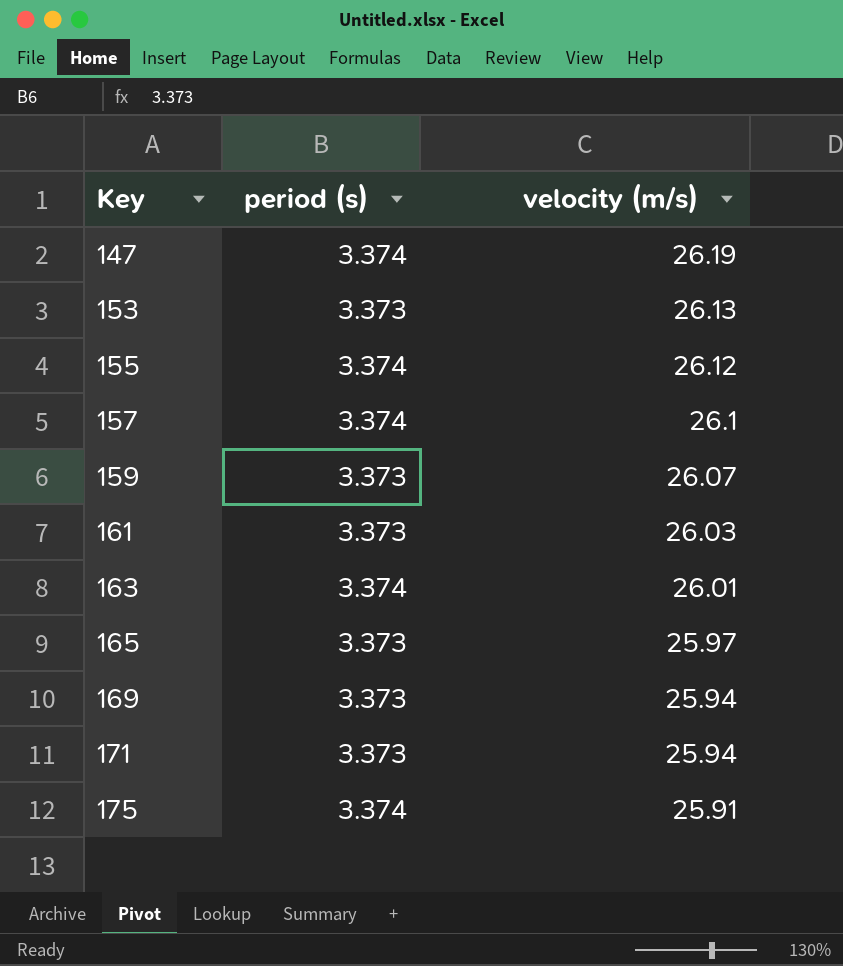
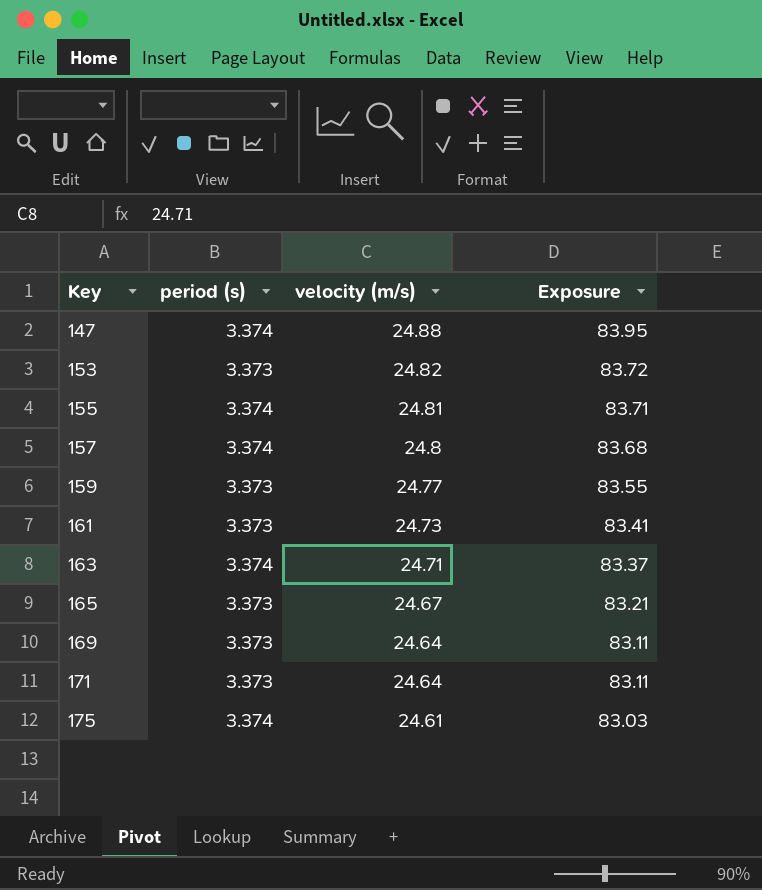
column Exposure | formula: none -> [period (s)] * [velocity (m/s)]
147 | velocity (m/s): 26.19 -> 24.88
153 | velocity (m/s): 26.13 -> 24.82
155 | velocity (m/s): 26.12 -> 24.81
157 | velocity (m/s): 26.1 -> 24.8
159 | velocity (m/s): 26.07 -> 24.77
161 | velocity (m/s): 26.03 -> 24.73
163 | velocity (m/s): 26.01 -> 24.71
165 | velocity (m/s): 25.97 -> 24.67
169 | velocity (m/s): 25.94 -> 24.64
171 | velocity (m/s): 25.94 -> 24.64
175 | velocity (m/s): 25.91 -> 24.61

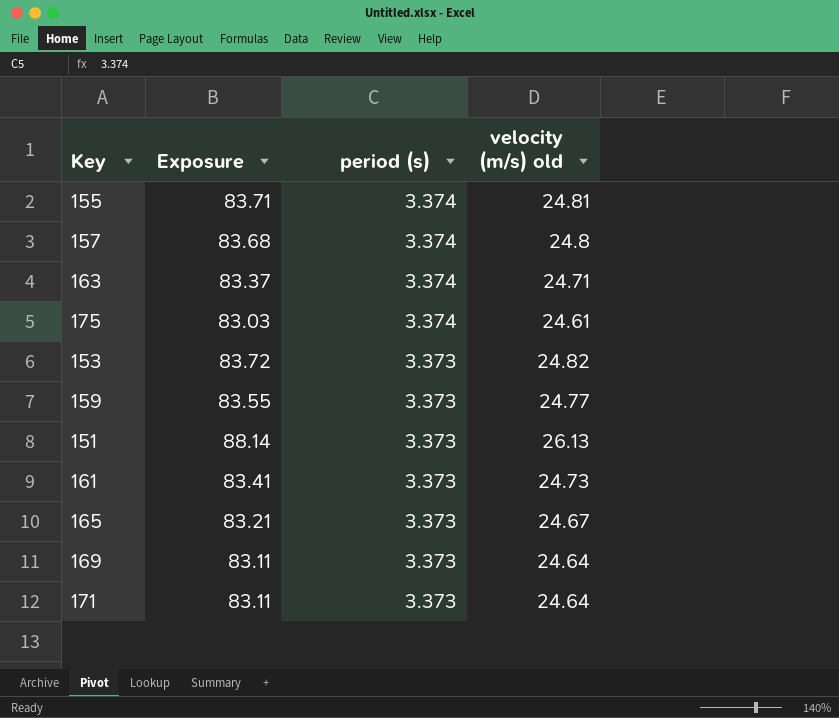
row order: Key ascending -> period (s) descending
column Exposure | position: 4 -> 2
column name: velocity (m/s) -> velocity (m/s) old
row 147: 3.374 | 24.88 | 83.95 -> none
row 151: none -> 88.14 | 3.373 | 26.13

